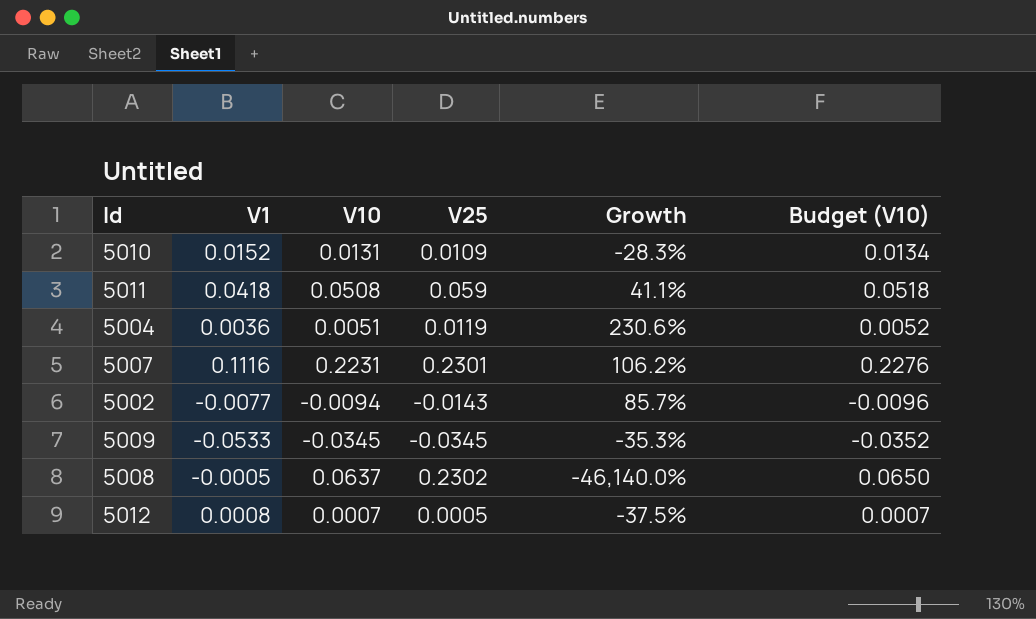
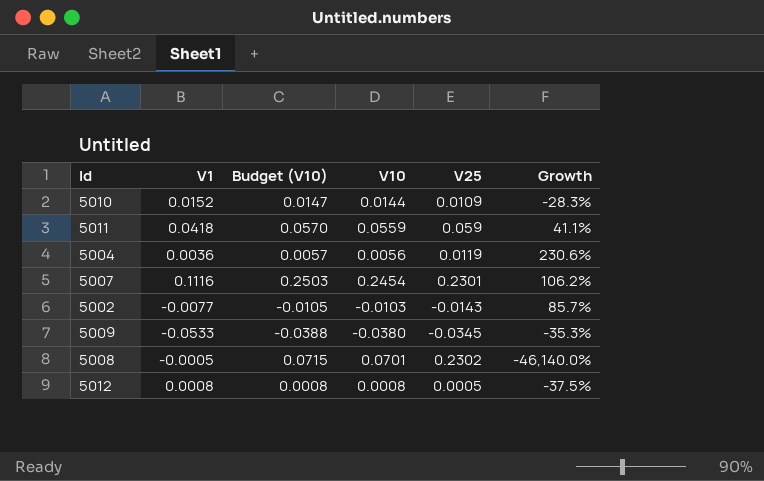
column Budget (V10) | position: 6 -> 3
5010 | Budget (V10): 0.0134 -> 0.0147
5010 | V10: 0.0131 -> 0.0144
5011 | Budget (V10): 0.0518 -> 0.0570
5011 | V10: 0.0508 -> 0.0559
5004 | Budget (V10): 0.0052 -> 0.0057
5004 | V10: 0.0051 -> 0.0056
5007 | Budget (V10): 0.2276 -> 0.2503
5007 | V10: 0.2231 -> 0.2454
5002 | Budget (V10): -0.0096 -> -0.0105
5002 | V10: -0.0094 -> -0.0103
5009 | Budget (V10): -0.0352 -> -0.0388
5009 | V10: -0.0345 -> -0.0380
5008 | Budget (V10): 0.0650 -> 0.0715
5008 | V10: 0.0637 -> 0.0701
5012 | Budget (V10): 0.0007 -> 0.0008
5012 | V10: 0.0007 -> 0.0008

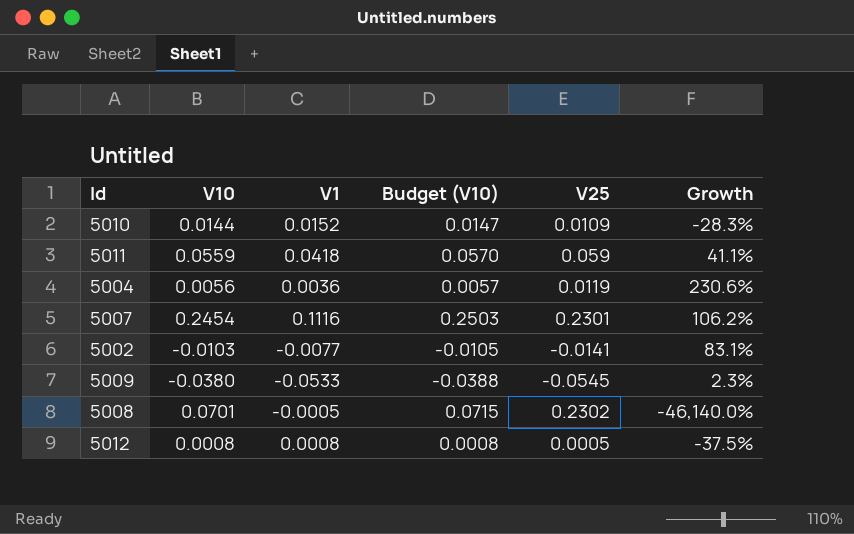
column V10 | position: 4 -> 2
5002 | V25: -0.0143 -> -0.0141
5002 | Growth: 85.7% -> 83.1%
5009 | V25: -0.0345 -> -0.0545
5009 | Growth: -35.3% -> 2.3%

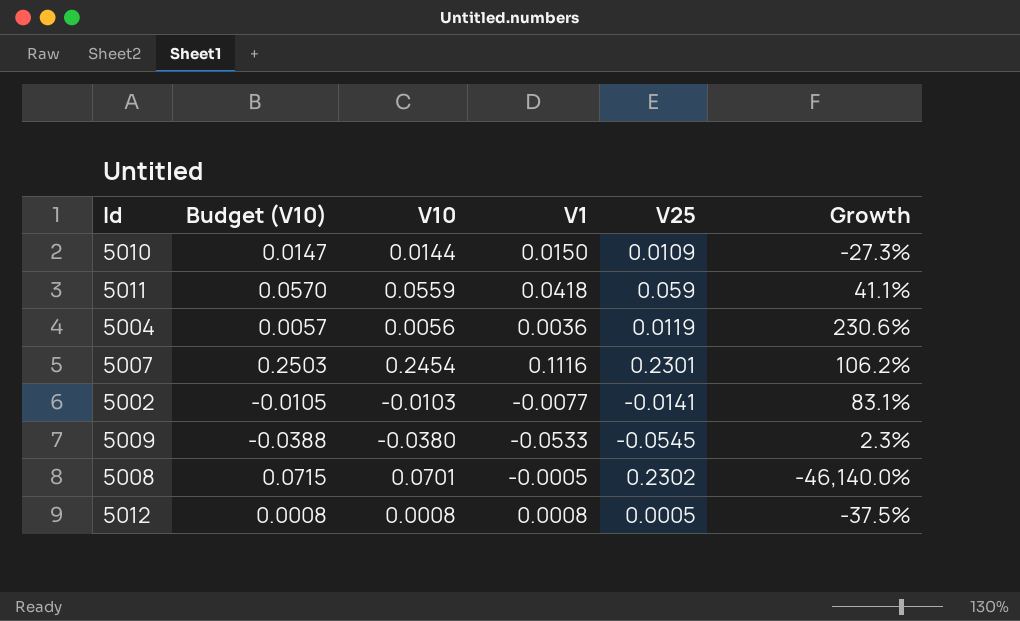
column Budget (V10) | position: 4 -> 2
5010 | V1: 0.0152 -> 0.0150
5010 | Growth: -28.3% -> -27.3%

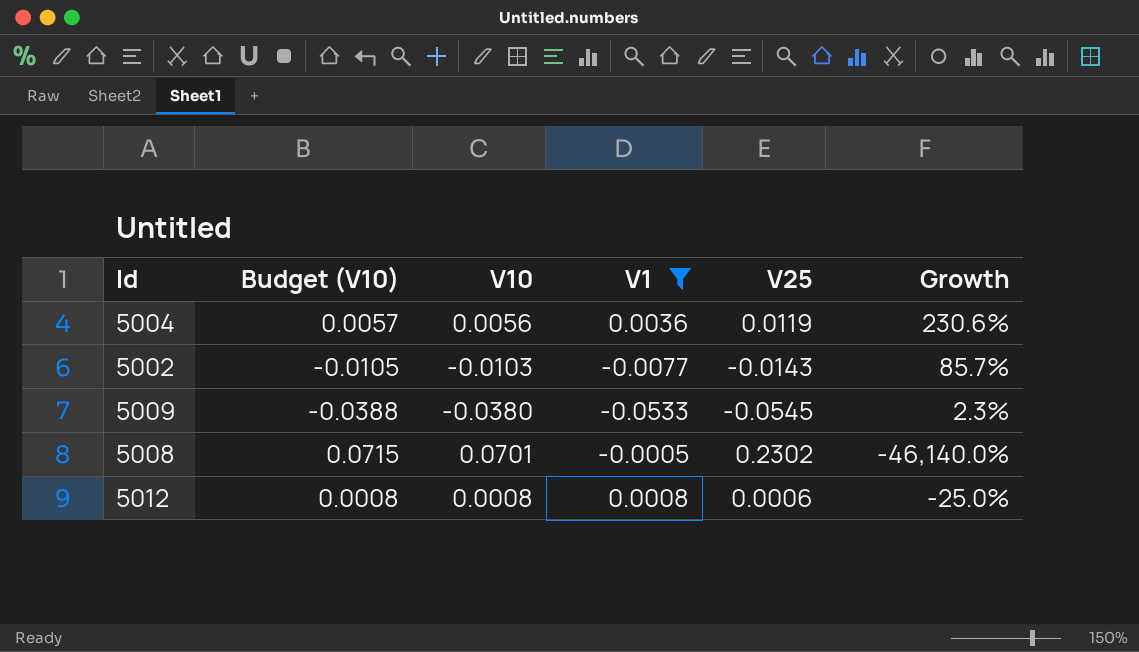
filter: none -> V1 <= 0.0036
5002 | V25: -0.0141 -> -0.0143
5002 | Growth: 83.1% -> 85.7%
5012 | V25: 0.0005 -> 0.0006
5012 | Growth: -37.5% -> -25.0%

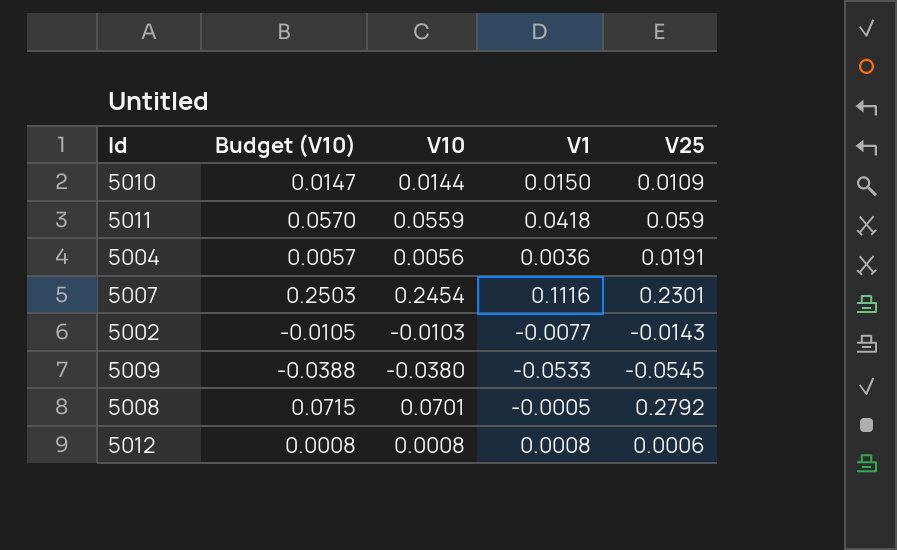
filter: V1 <= 0.0036 -> none
column Growth | formula: ([V25] - [V1]) / [V1] -> none
5004 | V25: 0.0119 -> 0.0191
5008 | V25: 0.2302 -> 0.2792

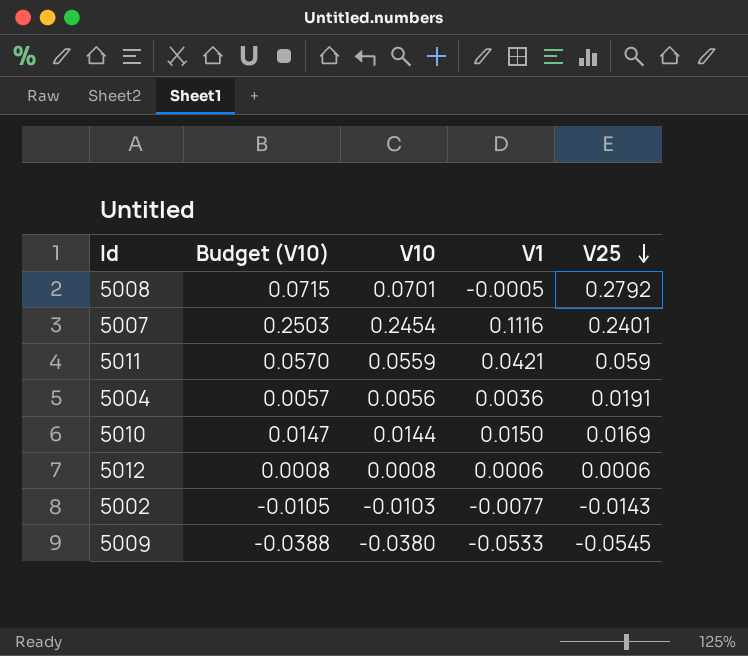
row order: none -> V25 descending
5007 | V25: 0.2301 -> 0.2401
5011 | V1: 0.0418 -> 0.0421
5010 | V25: 0.0109 -> 0.0169
5012 | V1: 0.0008 -> 0.0006

